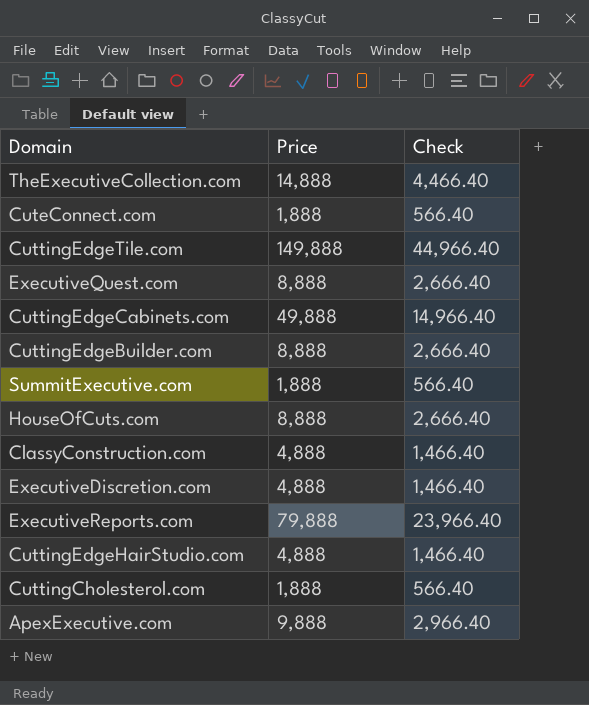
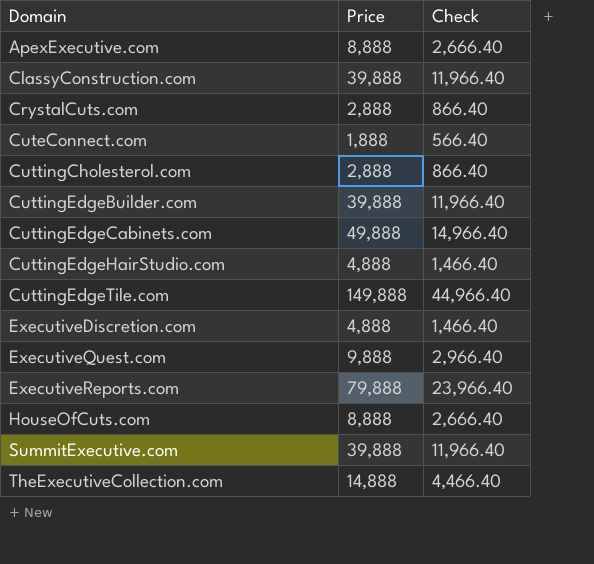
row order: none -> Domain ascending
ApexExecutive.com | Price: 9,888 -> 8,888
ApexExecutive.com | Check: 2,966.40 -> 2,666.40
ClassyConstruction.com | Price: 4,888 -> 39,888
ClassyConstruction.com | Check: 1,466.40 -> 11,966.40
row CrystalCuts.com: none -> 2,888 | 866.40
CuttingCholesterol.com | Price: 1,888 -> 2,888
CuttingCholesterol.com | Check: 566.40 -> 866.40
CuttingEdgeBuilder.com | Price: 8,888 -> 39,888
CuttingEdgeBuilder.com | Check: 2,666.40 -> 11,966.40
ExecutiveQuest.com | Price: 8,888 -> 9,888
ExecutiveQuest.com | Check: 2,666.40 -> 2,966.40
SummitExecutive.com | Price: 1,888 -> 39,888
SummitExecutive.com | Check: 566.40 -> 11,966.40

